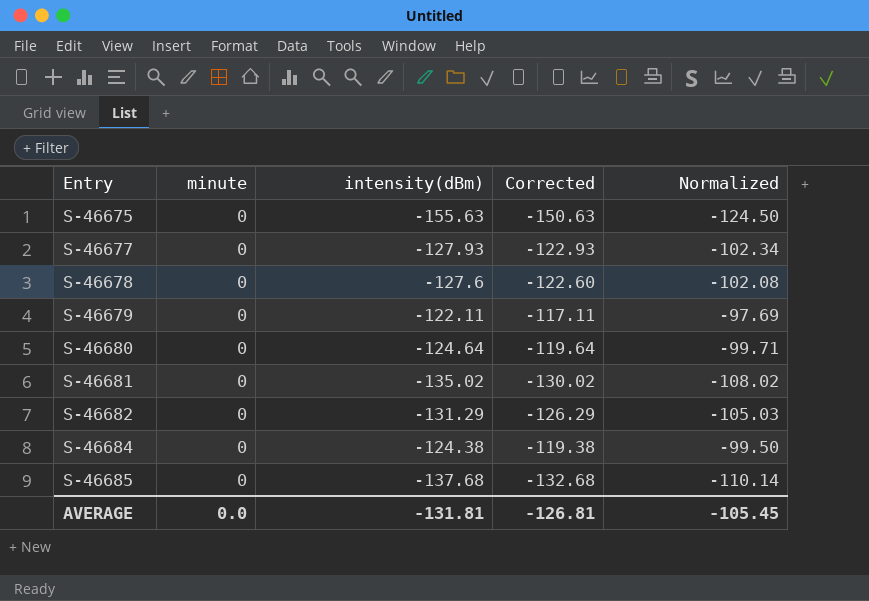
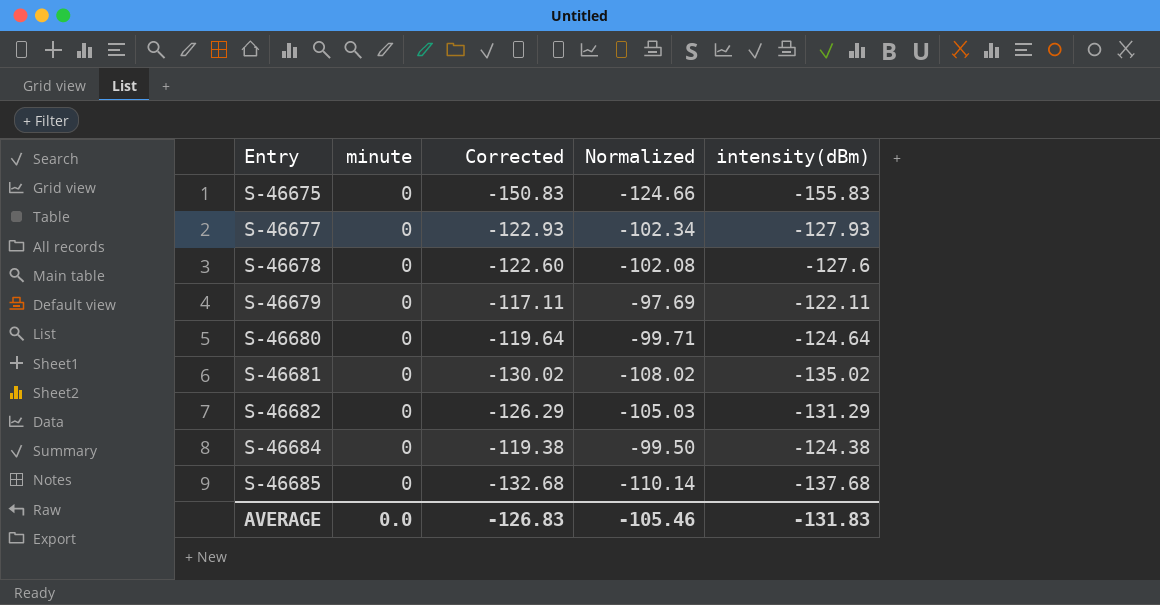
column intensity(dBm) | position: 3 -> 5
S-46675 | Corrected: -150.63 -> -150.83
S-46675 | Normalized: -124.50 -> -124.66
S-46675 | intensity(dBm): -155.63 -> -155.83
AVERAGE | Corrected: -126.81 -> -126.83
AVERAGE | Normalized: -105.45 -> -105.46
AVERAGE | intensity(dBm): -131.81 -> -131.83

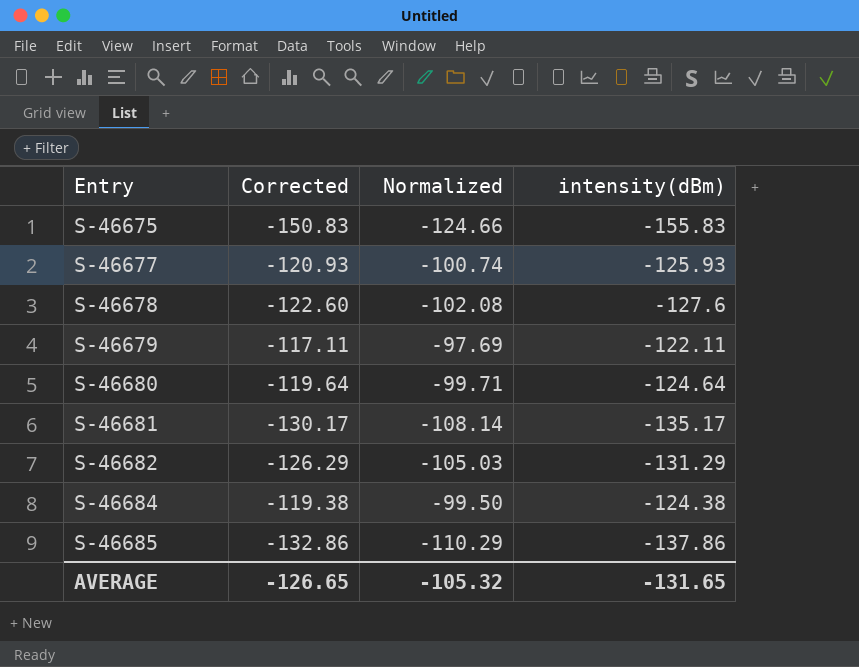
column minute | position: 2 -> none
S-46677 | Corrected: -122.93 -> -120.93
S-46677 | Normalized: -102.34 -> -100.74
S-46677 | intensity(dBm): -127.93 -> -125.93
S-46681 | Corrected: -130.02 -> -130.17
S-46681 | Normalized: -108.02 -> -108.14
S-46681 | intensity(dBm): -135.02 -> -135.17
S-46685 | Corrected: -132.68 -> -132.86
S-46685 | Normalized: -110.14 -> -110.29
S-46685 | intensity(dBm): -137.68 -> -137.86
AVERAGE | Corrected: -126.83 -> -126.65
AVERAGE | Normalized: -105.46 -> -105.32
AVERAGE | intensity(dBm): -131.83 -> -131.65

